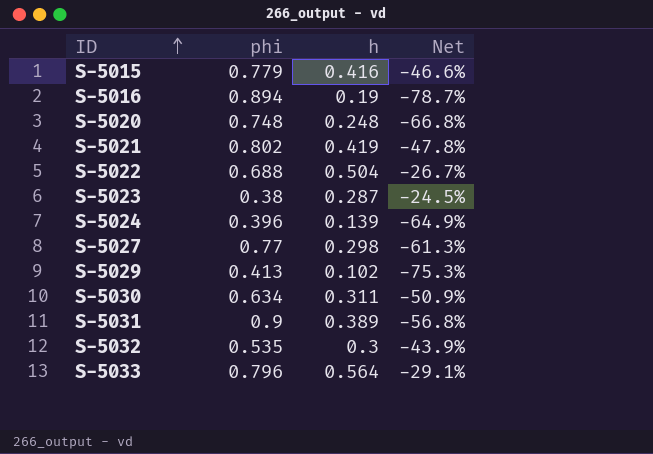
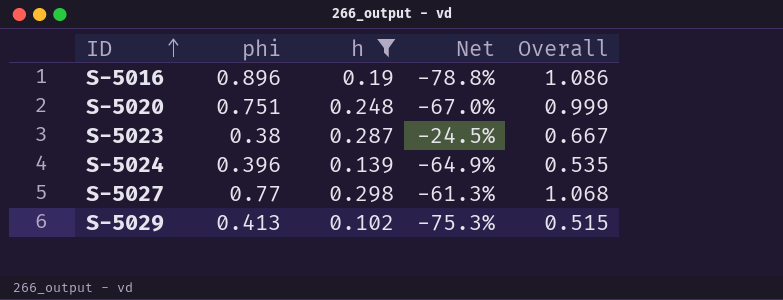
filter: none -> h <= 0.298
column Overall | formula: none -> [phi] + [h]
S-5016 | phi: 0.894 -> 0.896
S-5016 | Net: -78.7% -> -78.8%
S-5020 | phi: 0.748 -> 0.751
S-5020 | Net: -66.8% -> -67.0%

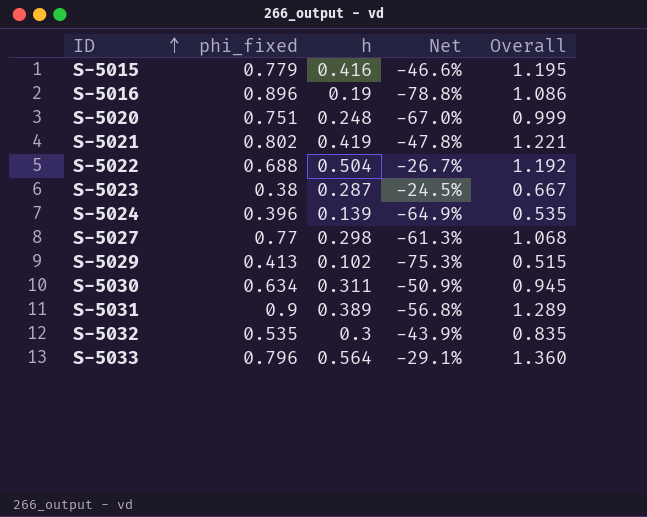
filter: h <= 0.298 -> none
column name: phi -> phi_fixed

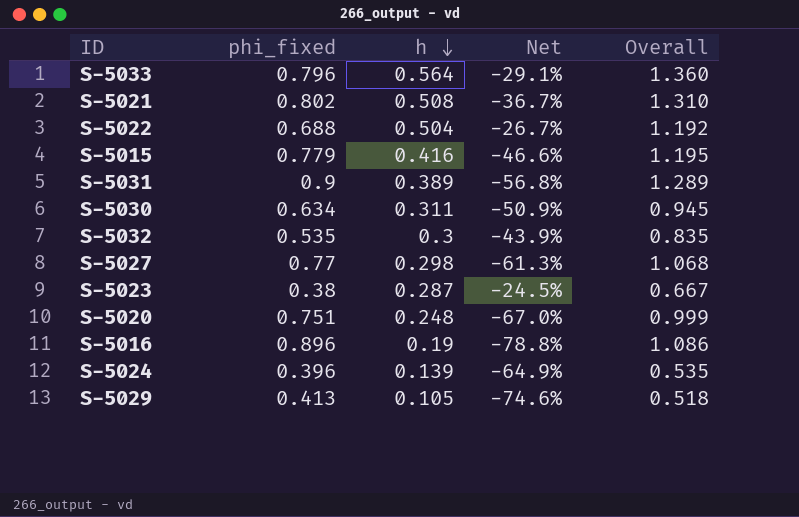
row order: ID ascending -> h descending
S-5021 | h: 0.419 -> 0.508
S-5021 | Net: -47.8% -> -36.7%
S-5021 | Overall: 1.221 -> 1.310
S-5029 | h: 0.102 -> 0.105
S-5029 | Net: -75.3% -> -74.6%
S-5029 | Overall: 0.515 -> 0.518

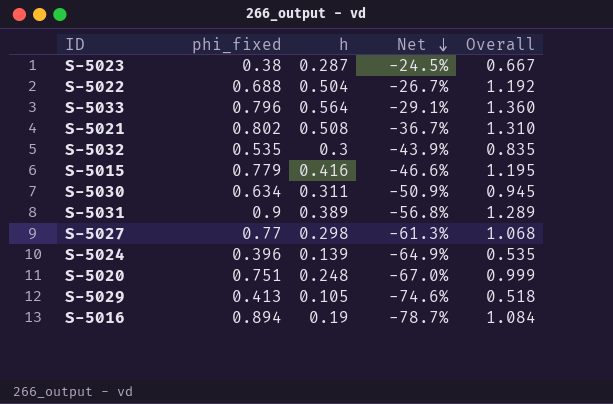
row order: h descending -> Net descending
S-5016 | phi_fixed: 0.896 -> 0.894
S-5016 | Net: -78.8% -> -78.7%
S-5016 | Overall: 1.086 -> 1.084

